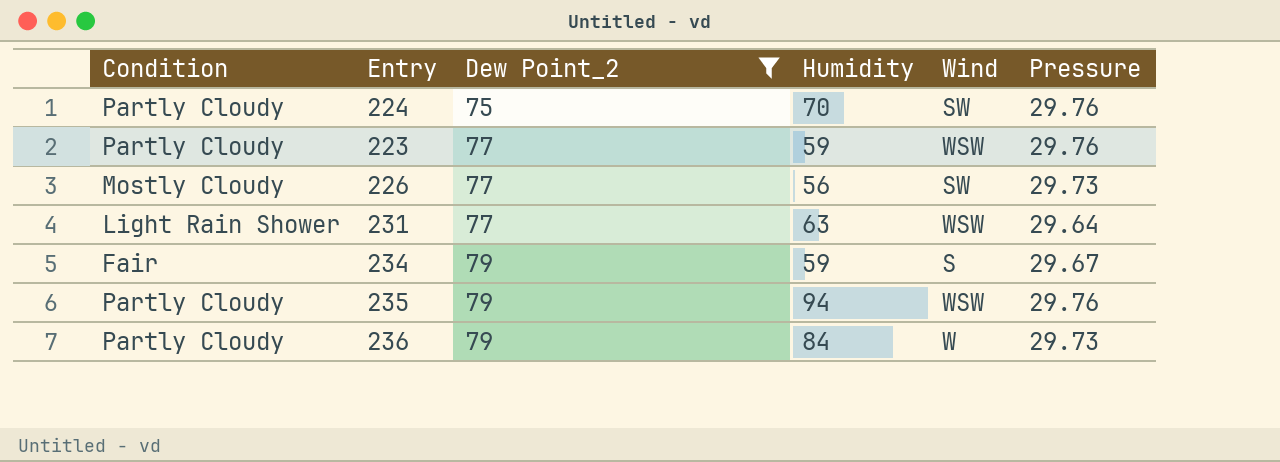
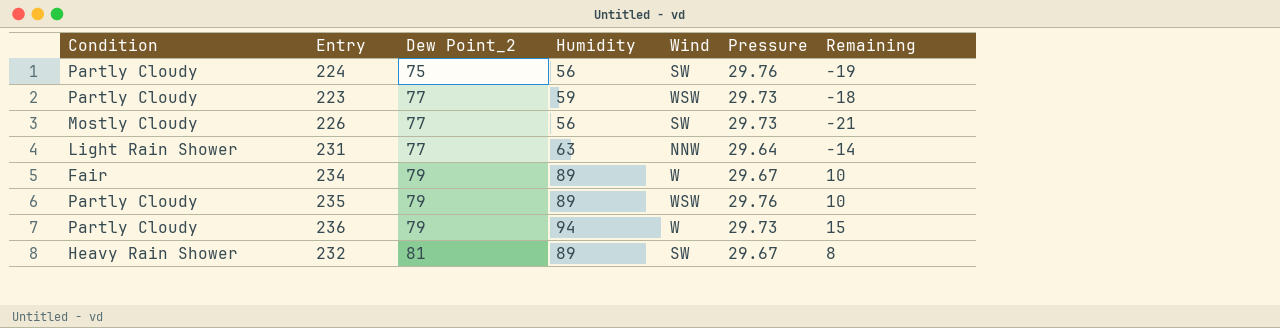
filter: Dew Point_2 != 81 -> none
column Remaining | formula: none -> [Humidity] - [Dew Point_2]
224 | Humidity: 70 -> 56
223 | Pressure: 29.76 -> 29.73
231 | Wind: WSW -> NNW
234 | Humidity: 59 -> 89
234 | Wind: S -> W
235 | Humidity: 94 -> 89
236 | Humidity: 84 -> 94

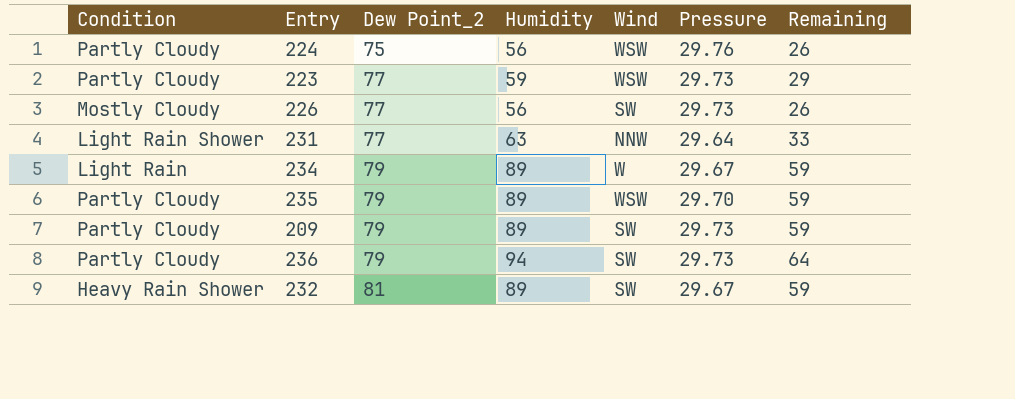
column Remaining | formula: [Humidity] - [Dew Point_2] -> [Humidity] - [Pressure]
224 | Wind: SW -> WSW
234 | Condition: Fair -> Light Rain
235 | Pressure: 29.76 -> 29.70
row 209: none -> Partly Cloudy | 79 | 89 | SW | 29.73 | 59
236 | Wind: W -> SW

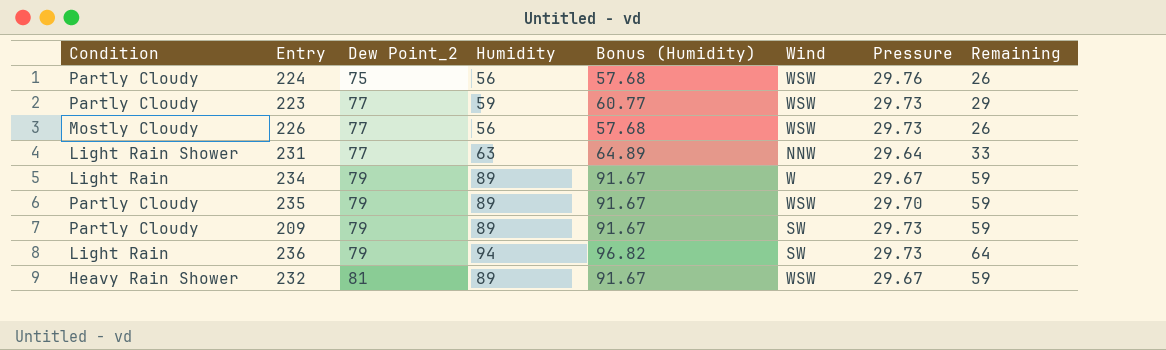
column Bonus (Humidity) | formula: none -> [Humidity] * 1.03
226 | Wind: SW -> WSW
236 | Condition: Partly Cloudy -> Light Rain
232 | Wind: SW -> WSW

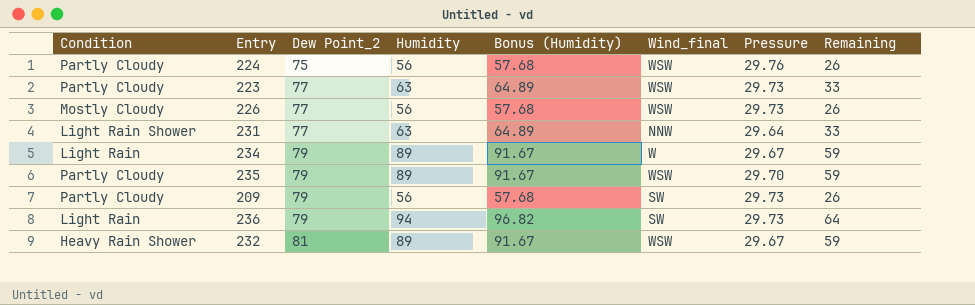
column name: Wind -> Wind_final
223 | Humidity: 59 -> 63
223 | Bonus (Humidity): 60.77 -> 64.89
223 | Remaining: 29 -> 33
209 | Humidity: 89 -> 56
209 | Bonus (Humidity): 91.67 -> 57.68
209 | Remaining: 59 -> 26

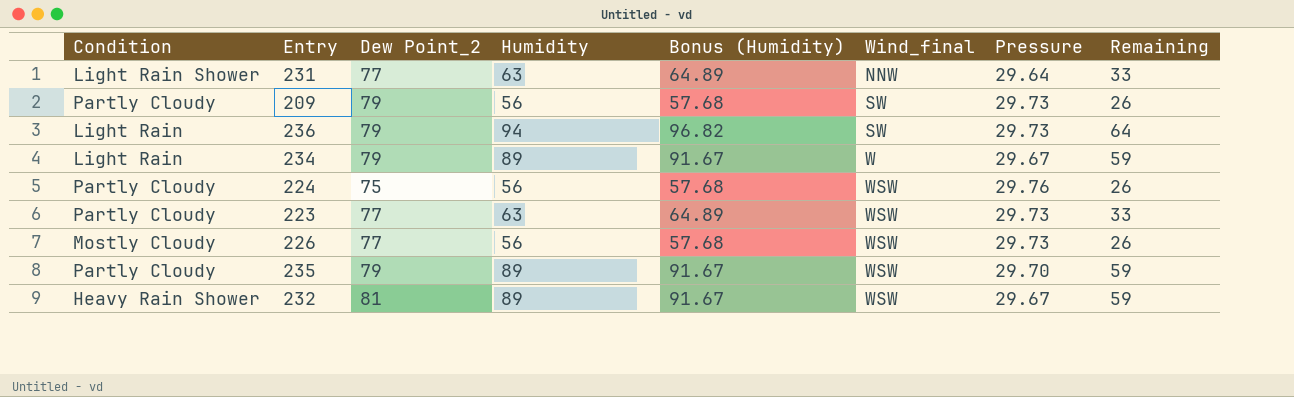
row order: Dew Point_2 ascending -> Wind_final ascending

